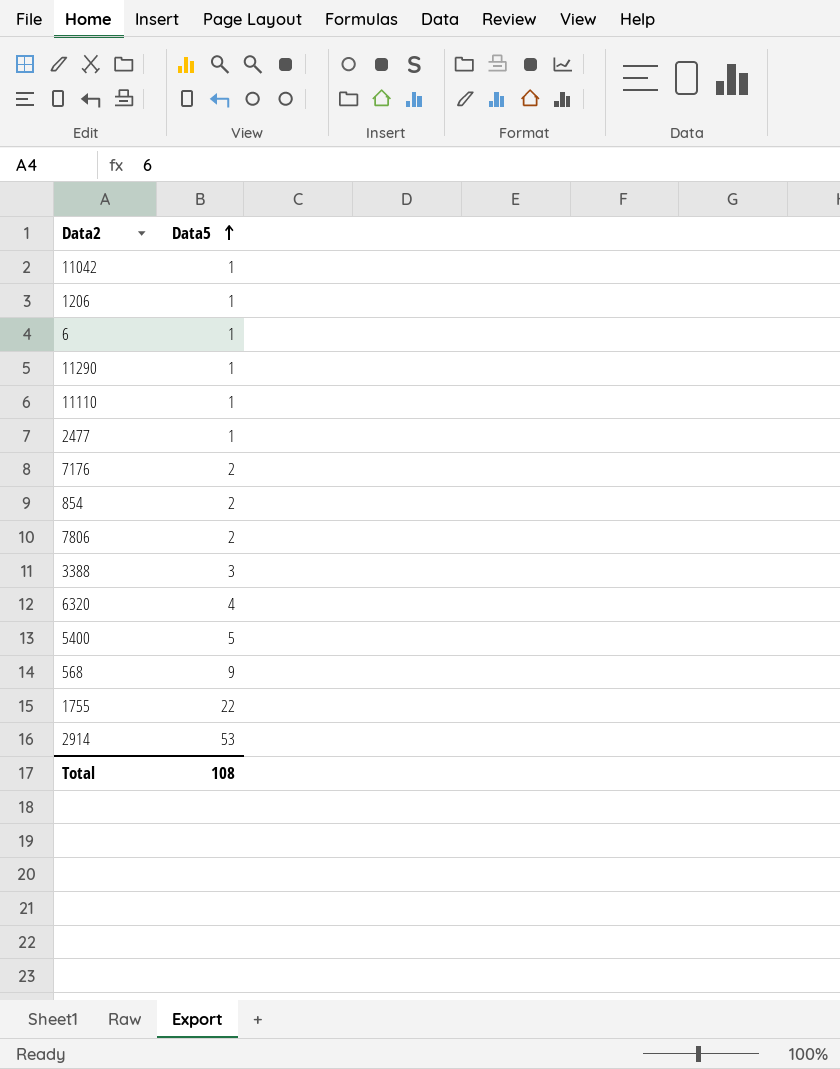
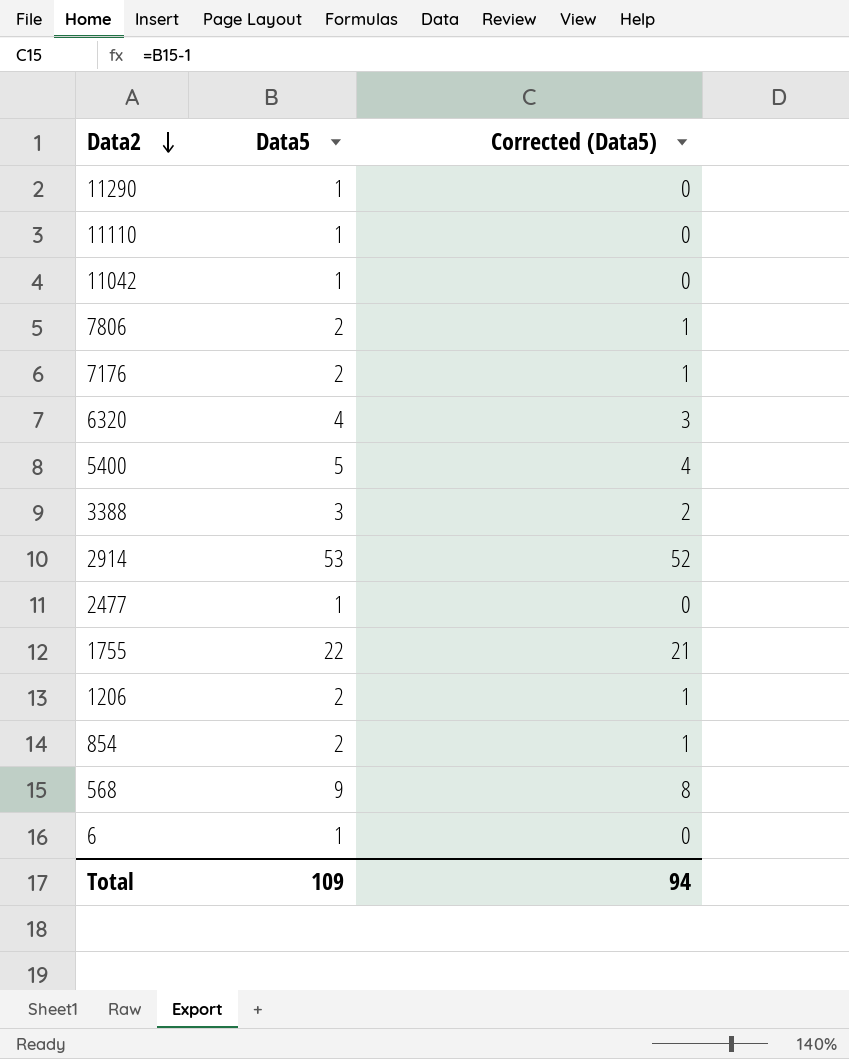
row order: Data5 ascending -> Data2 descending
column Corrected (Data5) | formula: none -> [Data5] - 1
1206 | Data5: 1 -> 2
Total | Data5: 108 -> 109

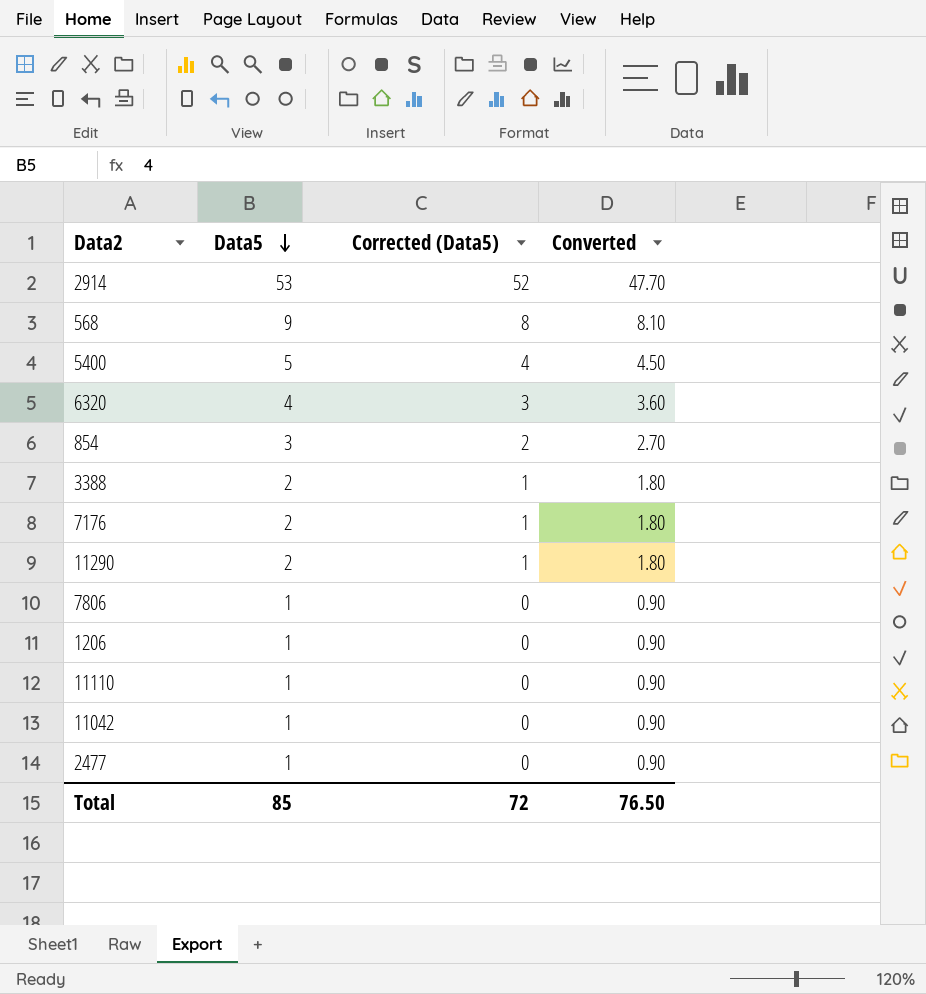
row order: Data2 descending -> Data5 descending
column Converted | formula: none -> [Data5] * 0.9
row 1755: 22 | 21 -> none
row 6: 1 | 0 -> none
854 | Data5: 2 -> 3
854 | Corrected (Data5): 1 -> 2
3388 | Data5: 3 -> 2
3388 | Corrected (Data5): 2 -> 1
11290 | Data5: 1 -> 2
11290 | Corrected (Data5): 0 -> 1
7806 | Data5: 2 -> 1
7806 | Corrected (Data5): 1 -> 0
1206 | Data5: 2 -> 1
1206 | Corrected (Data5): 1 -> 0
Total | Data5: 109 -> 85
Total | Corrected (Data5): 94 -> 72

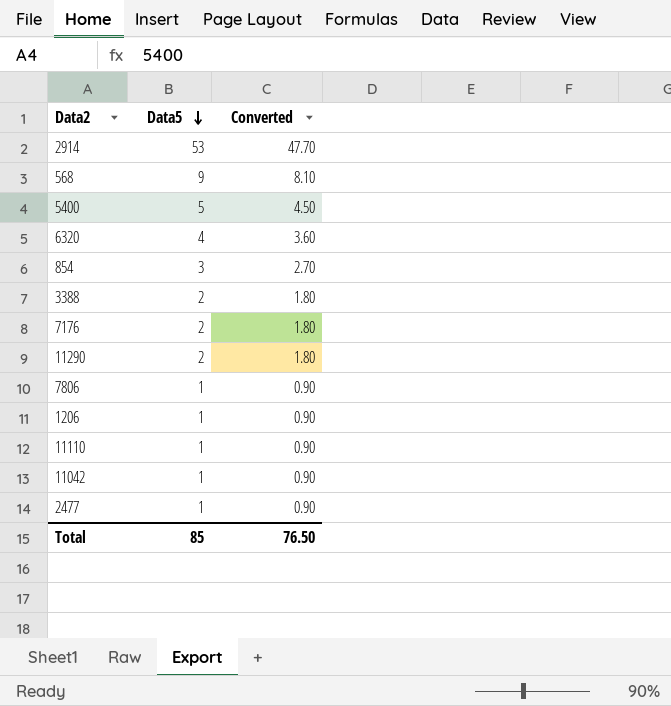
column Corrected (Data5) | formula: [Data5] - 1 -> none

